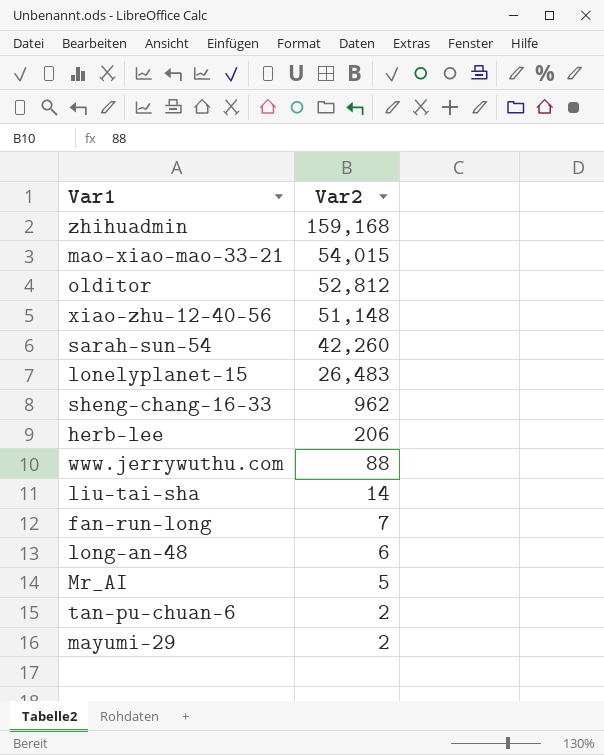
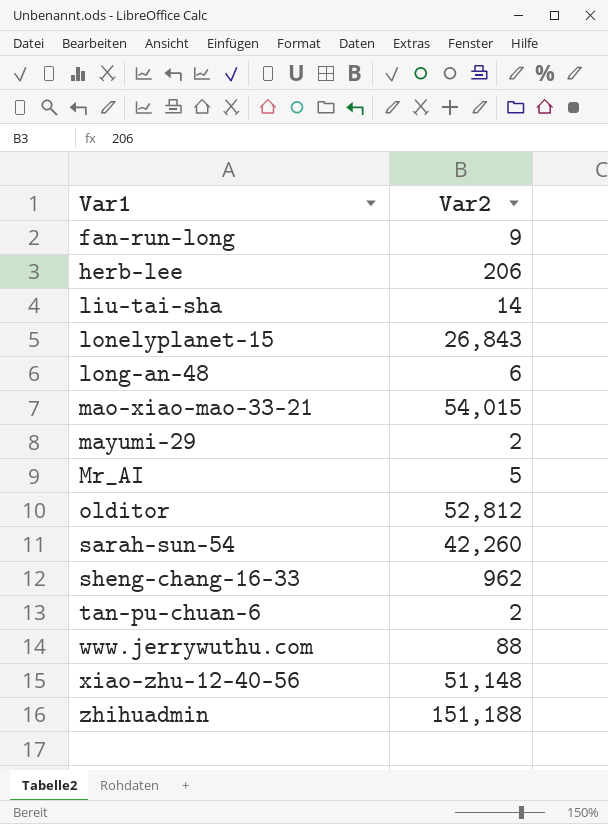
row order: Var2 descending -> Var1 ascending
fan-run-long | Var2: 7 -> 9
lonelyplanet-15 | Var2: 26,483 -> 26,843
zhihuadmin | Var2: 159,168 -> 151,188

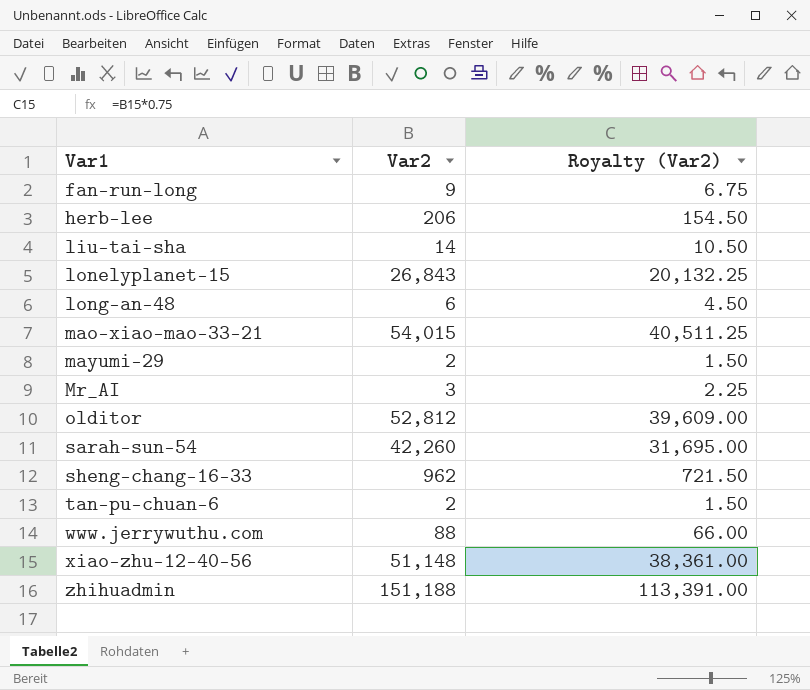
column Royalty (Var2) | formula: none -> [Var2] * 0.75
Mr_AI | Var2: 5 -> 3

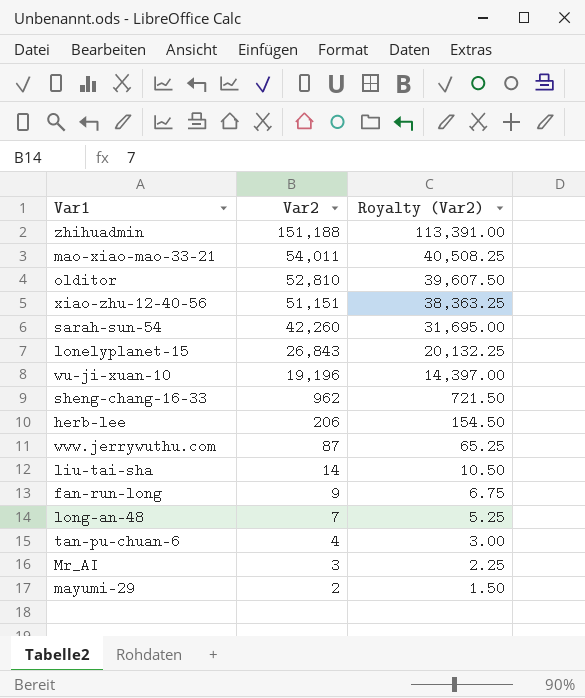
row order: Var1 ascending -> Var2 descending
mao-xiao-mao-33-21 | Var2: 54,015 -> 54,011
mao-xiao-mao-33-21 | Royalty (Var2): 40,511.25 -> 40,508.25
olditor | Var2: 52,812 -> 52,810
olditor | Royalty (Var2): 39,609.00 -> 39,607.50
xiao-zhu-12-40-56 | Var2: 51,148 -> 51,151
xiao-zhu-12-40-56 | Royalty (Var2): 38,361.00 -> 38,363.25
row wu-ji-xuan-10: none -> 19,196 | 14,397.00
www.jerrywuthu.com | Var2: 88 -> 87
www.jerrywuthu.com | Royalty (Var2): 66.00 -> 65.25
long-an-48 | Var2: 6 -> 7
long-an-48 | Royalty (Var2): 4.50 -> 5.25
tan-pu-chuan-6 | Var2: 2 -> 4
tan-pu-chuan-6 | Royalty (Var2): 1.50 -> 3.00

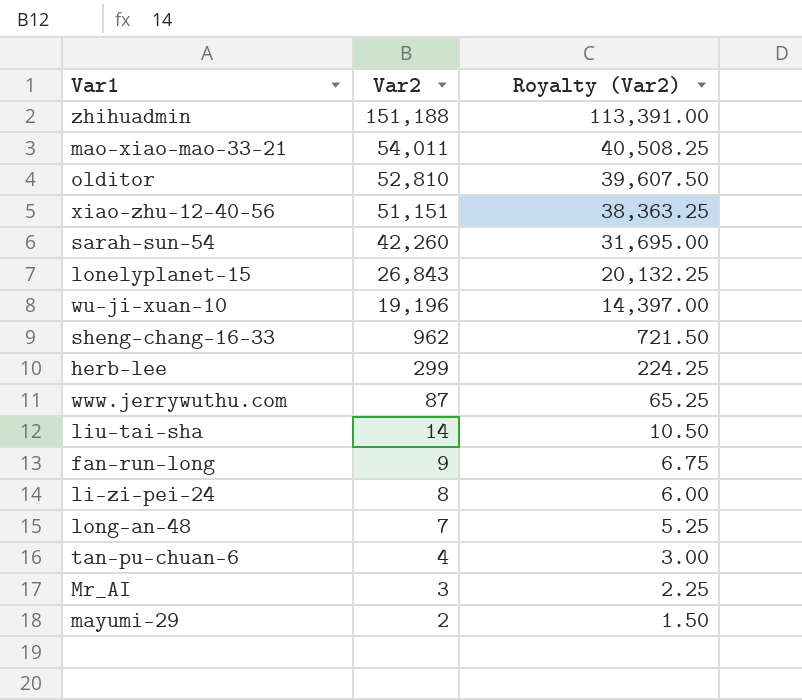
herb-lee | Var2: 206 -> 299
herb-lee | Royalty (Var2): 154.50 -> 224.25
row li-zi-pei-24: none -> 8 | 6.00

